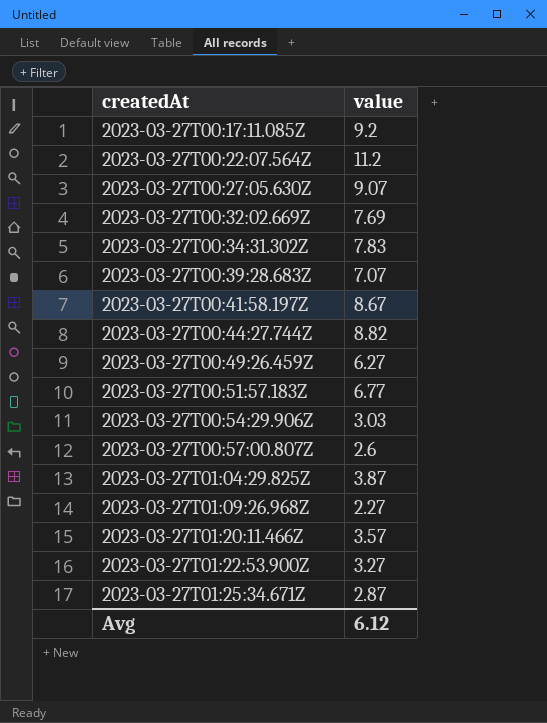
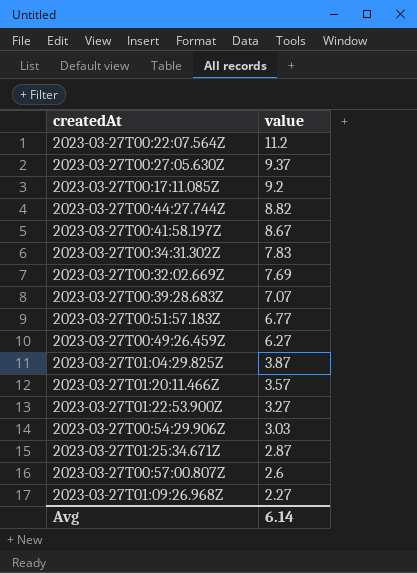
row order: createdAt ascending -> value descending
2023-03-27T00:27:05.630Z | value: 9.07 -> 9.37
Avg | value: 6.12 -> 6.14

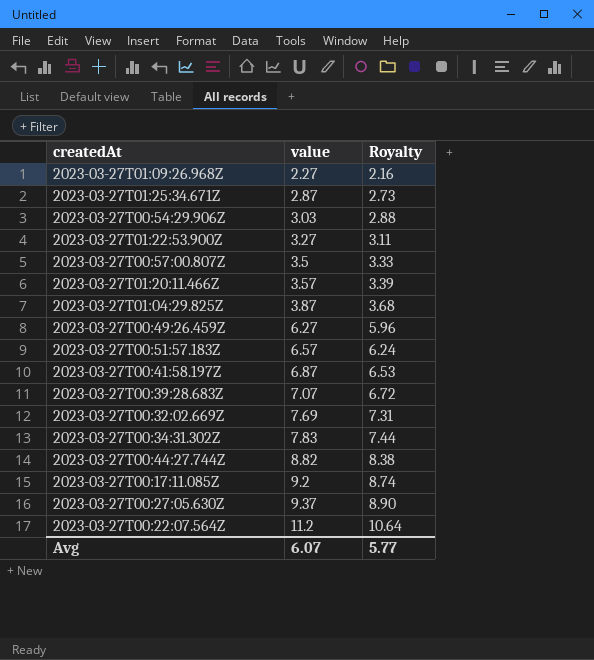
row order: value descending -> value ascending
column Royalty | formula: none -> [value] * 0.95
2023-03-27T00:57:00.807Z | value: 2.6 -> 3.5
2023-03-27T00:51:57.183Z | value: 6.77 -> 6.57
2023-03-27T00:41:58.197Z | value: 8.67 -> 6.87
Avg | value: 6.14 -> 6.07

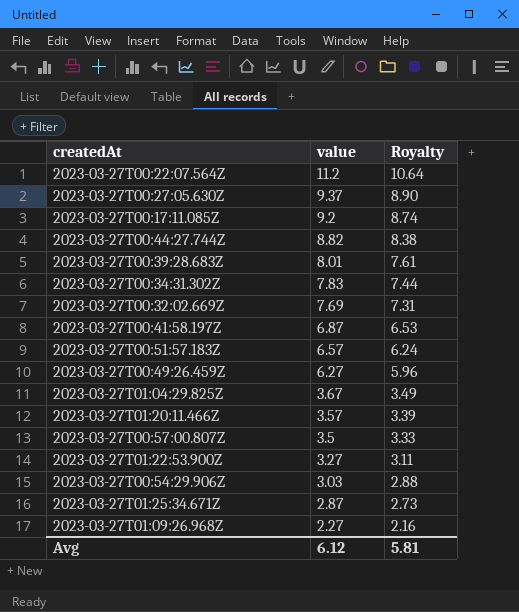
row order: value ascending -> value descending
2023-03-27T00:39:28.683Z | value: 7.07 -> 8.01
2023-03-27T00:39:28.683Z | Royalty: 6.72 -> 7.61
2023-03-27T01:04:29.825Z | value: 3.87 -> 3.67
2023-03-27T01:04:29.825Z | Royalty: 3.68 -> 3.49
Avg | value: 6.07 -> 6.12
Avg | Royalty: 5.77 -> 5.81

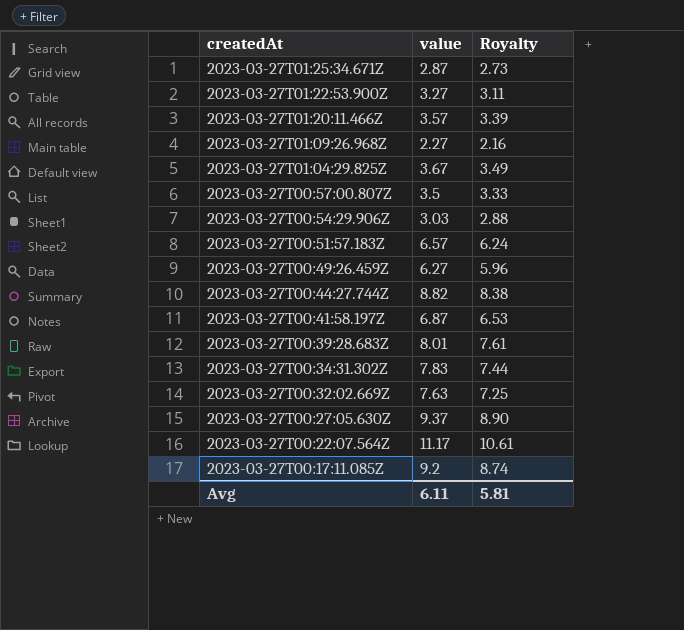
row order: value descending -> createdAt descending
2023-03-27T00:32:02.669Z | value: 7.69 -> 7.63
2023-03-27T00:32:02.669Z | Royalty: 7.31 -> 7.25
2023-03-27T00:22:07.564Z | value: 11.2 -> 11.17
2023-03-27T00:22:07.564Z | Royalty: 10.64 -> 10.61
Avg | value: 6.12 -> 6.11

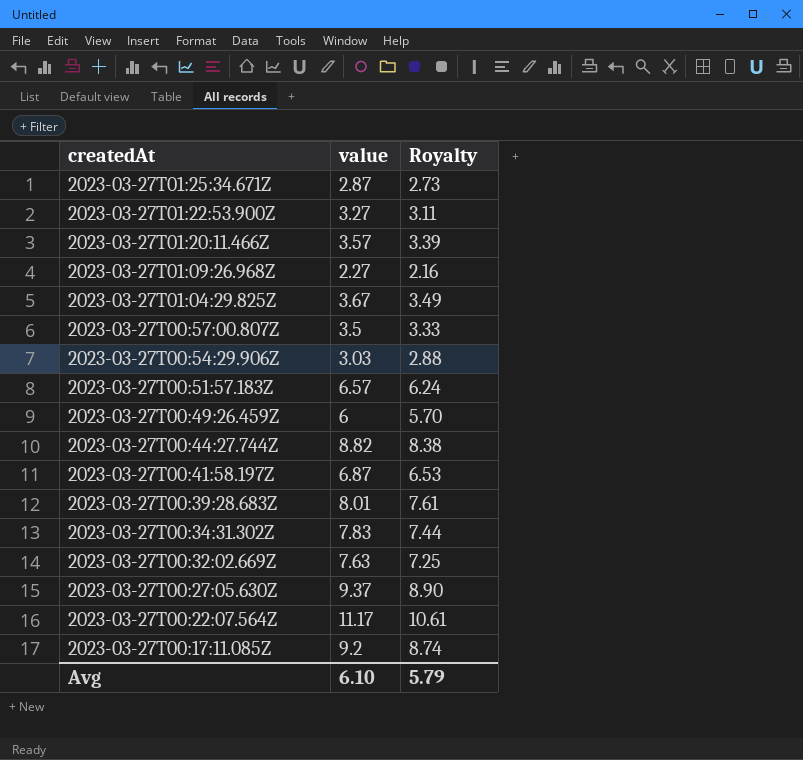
2023-03-27T00:49:26.459Z | value: 6.27 -> 6
2023-03-27T00:49:26.459Z | Royalty: 5.96 -> 5.70
Avg | value: 6.11 -> 6.10
Avg | Royalty: 5.81 -> 5.79

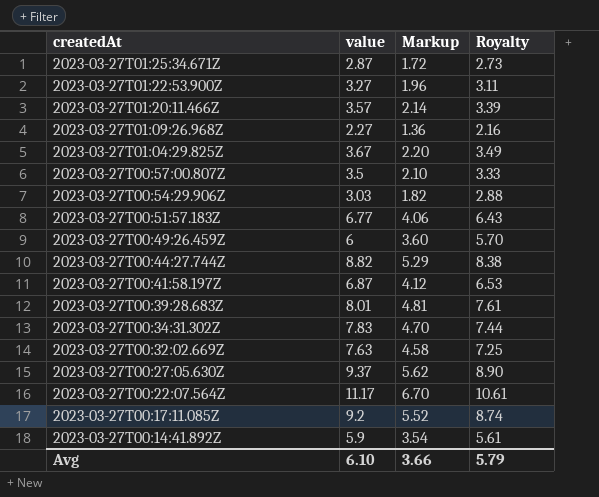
column Markup | formula: none -> [value] * 0.6
2023-03-27T00:51:57.183Z | value: 6.57 -> 6.77
2023-03-27T00:51:57.183Z | Royalty: 6.24 -> 6.43
row 2023-03-27T00:14:41.892Z: none -> 5.9 | 3.54 | 5.61

